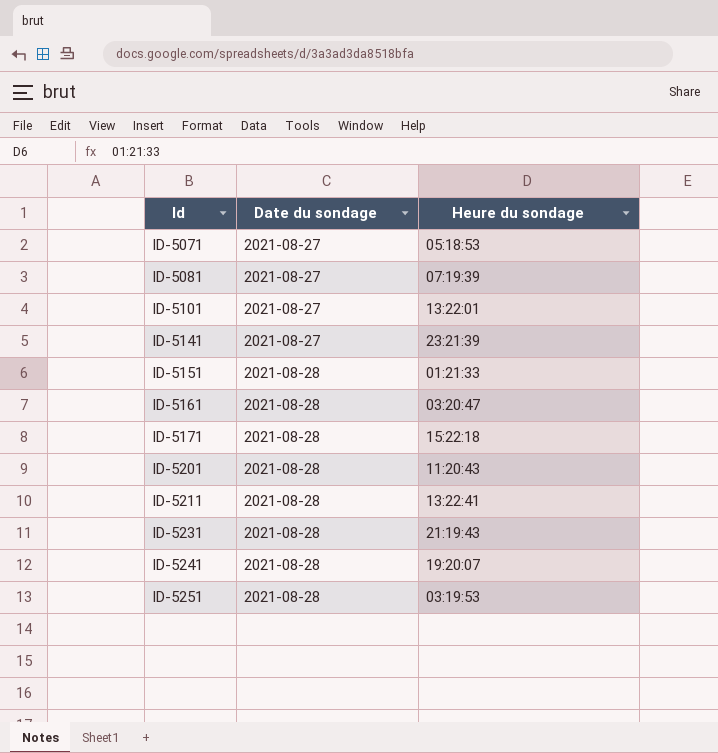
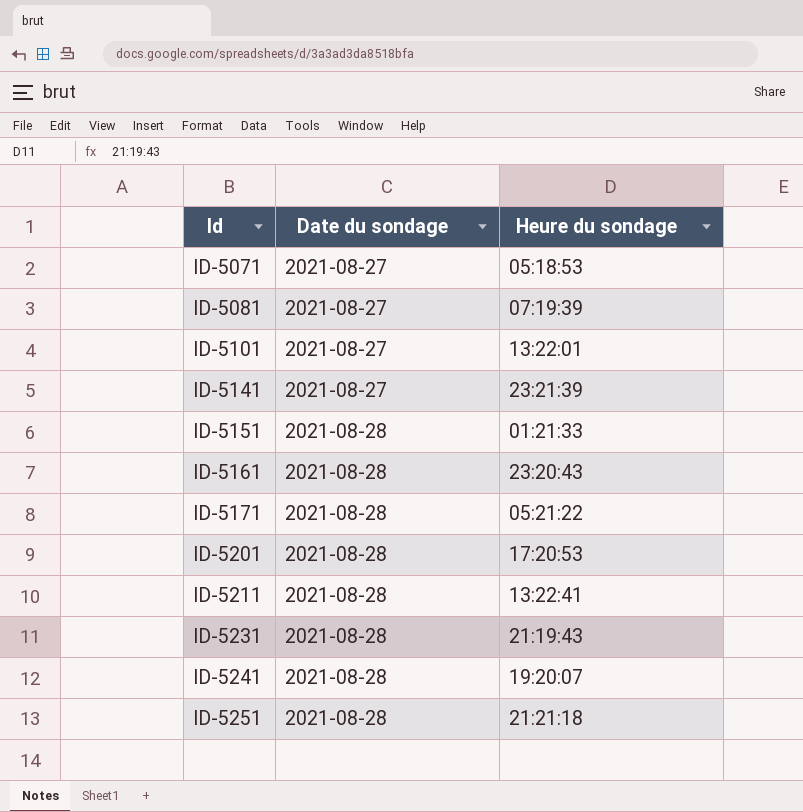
ID-5161 | Heure du sondage: 03:20:47 -> 23:20:43
ID-5171 | Heure du sondage: 15:22:18 -> 05:21:22
ID-5201 | Heure du sondage: 11:20:43 -> 17:20:53
ID-5251 | Heure du sondage: 03:19:53 -> 21:21:18

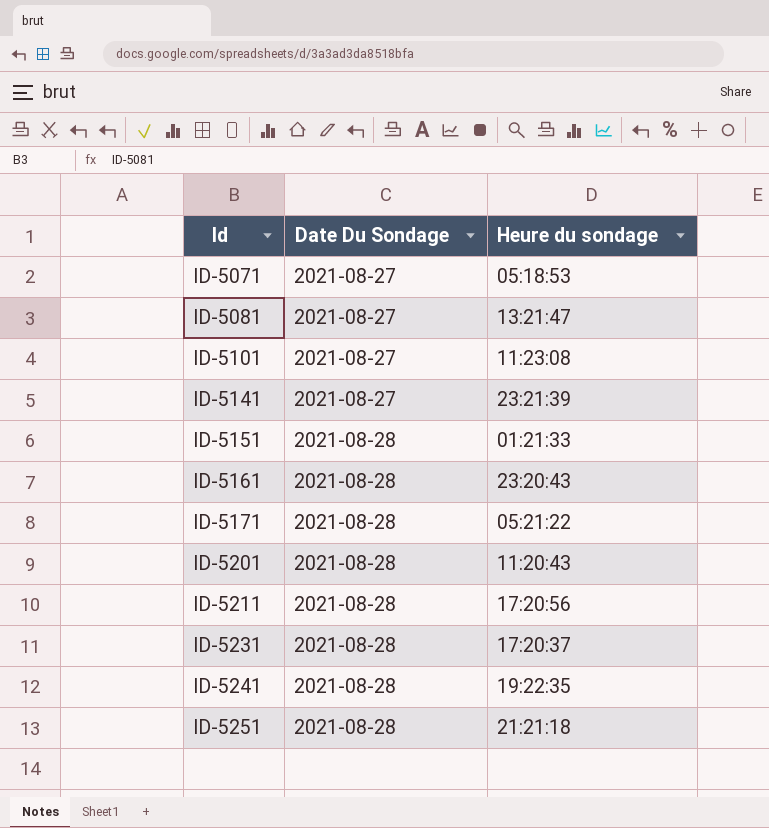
column name: Date du sondage -> Date Du Sondage
ID-5081 | Heure du sondage: 07:19:39 -> 13:21:47
ID-5101 | Heure du sondage: 13:22:01 -> 11:23:08
ID-5201 | Heure du sondage: 17:20:53 -> 11:20:43
ID-5211 | Heure du sondage: 13:22:41 -> 17:20:56
ID-5231 | Heure du sondage: 21:19:43 -> 17:20:37
ID-5241 | Heure du sondage: 19:20:07 -> 19:22:35

